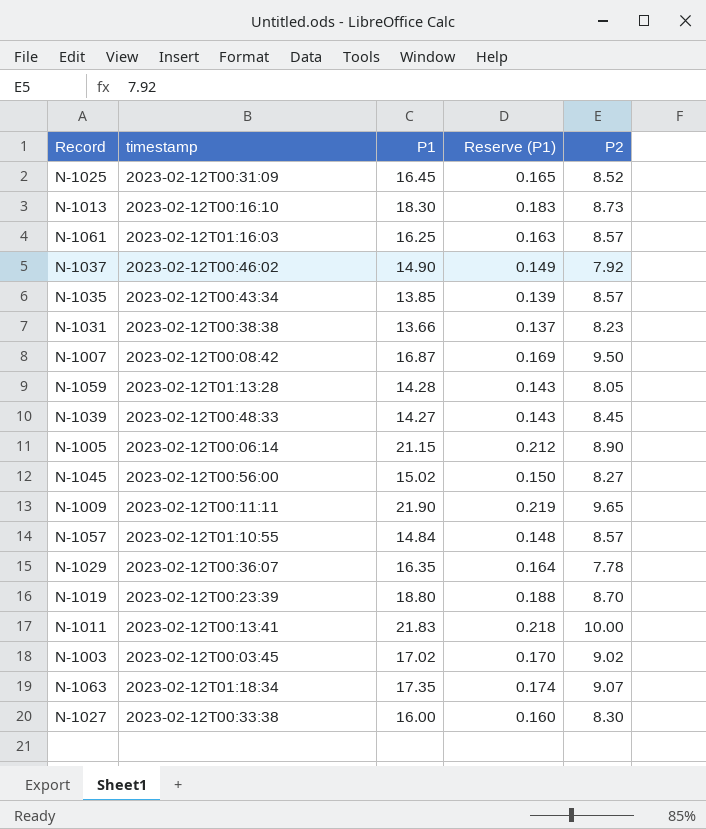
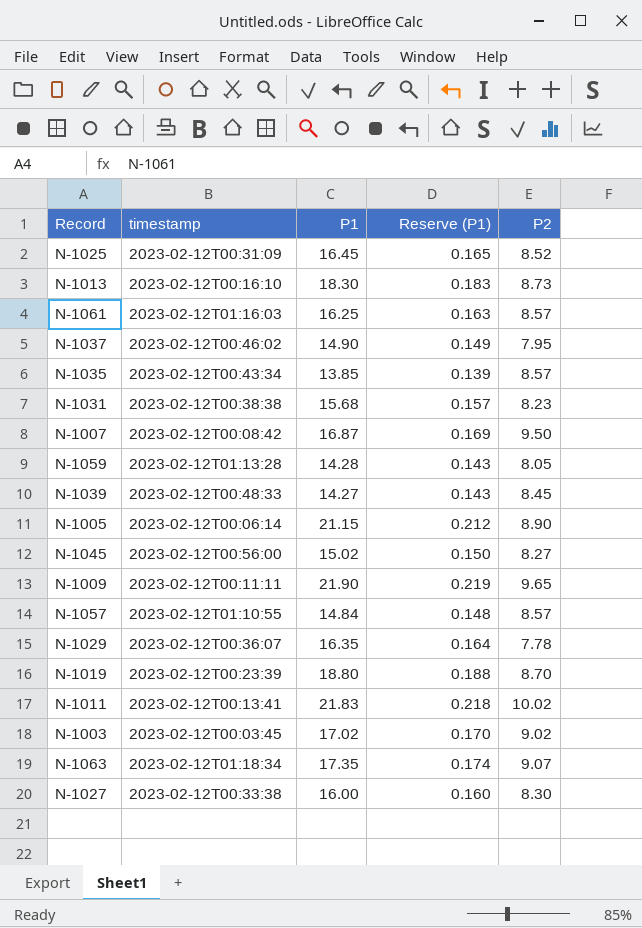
N-1037 | P2: 7.92 -> 7.95
N-1031 | P1: 13.66 -> 15.68
N-1031 | Reserve (P1): 0.137 -> 0.157
N-1011 | P2: 10.00 -> 10.02

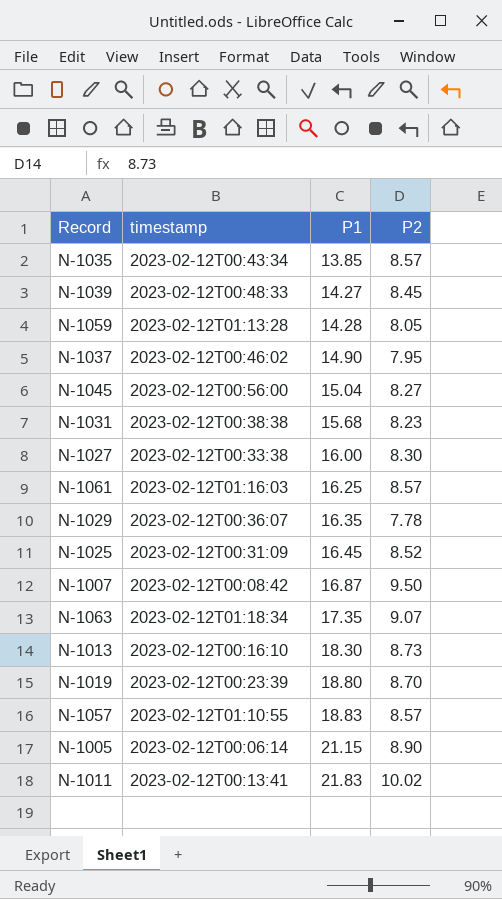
row order: none -> P1 ascending
column Reserve (P1) | formula: [P1] * 0.01 -> none
row N-1009: 2023-02-12T00:11:11 | 21.90 | 0.219 | 9.65 -> none
row N-1003: 2023-02-12T00:03:45 | 17.02 | 0.170 | 9.02 -> none
N-1045 | P1: 15.02 -> 15.04
N-1057 | P1: 14.84 -> 18.83

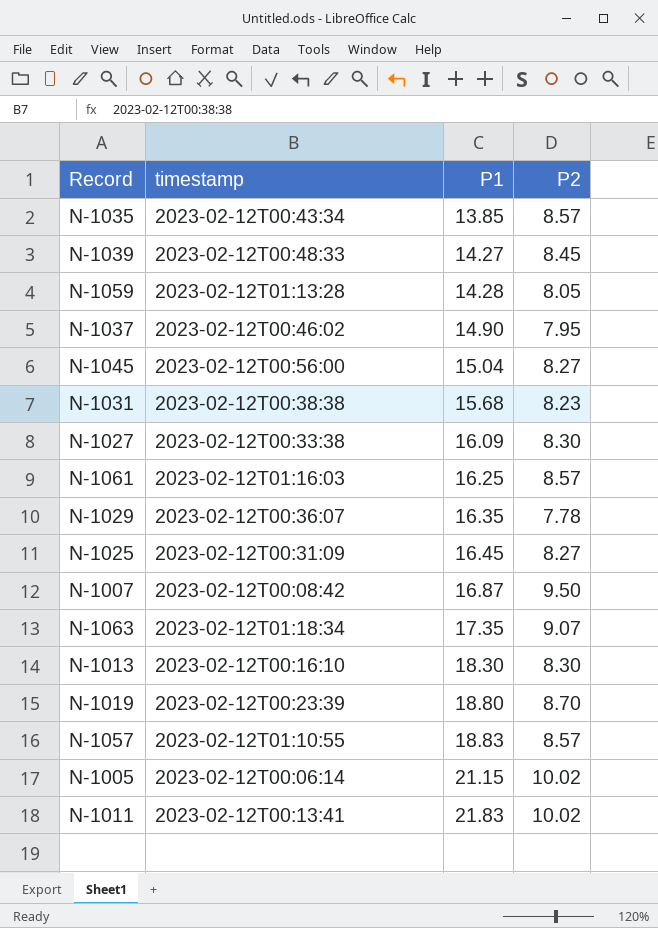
N-1027 | P1: 16.00 -> 16.09
N-1025 | P2: 8.52 -> 8.27
N-1013 | P2: 8.73 -> 8.30
N-1005 | P2: 8.90 -> 10.02

